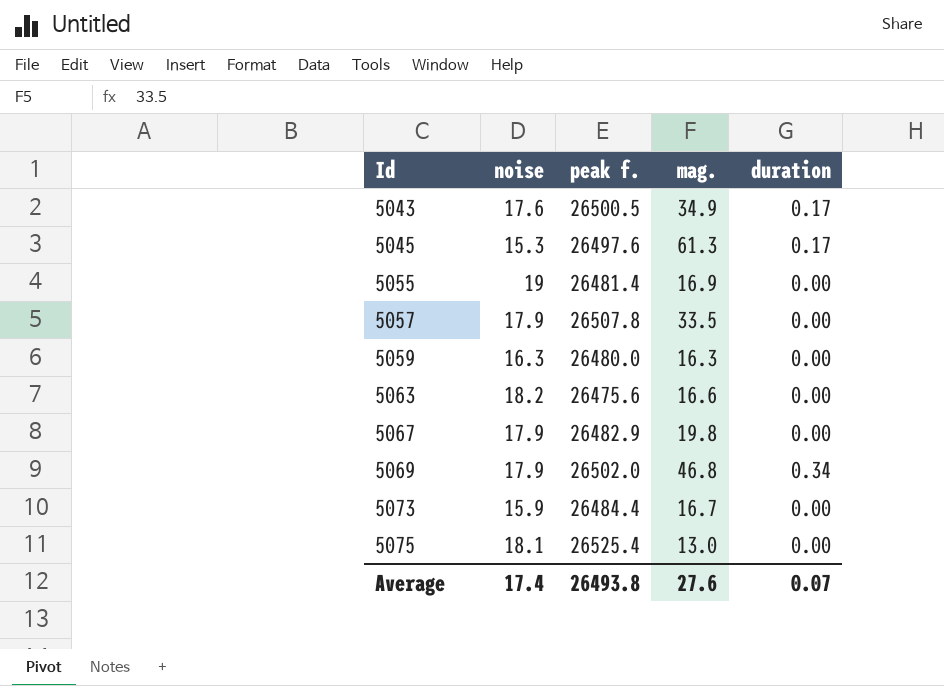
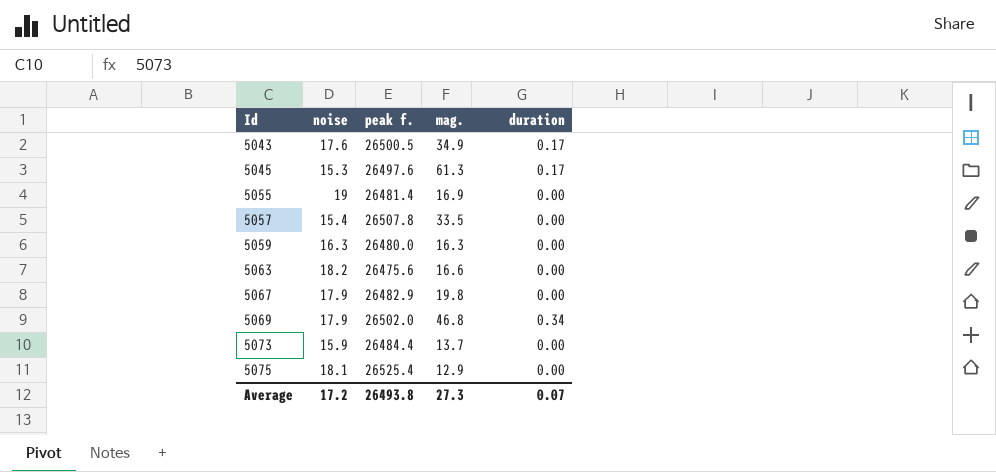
5057 | noise: 17.9 -> 15.4
5073 | mag.: 16.7 -> 13.7
5075 | mag.: 13.0 -> 12.9
Average | noise: 17.4 -> 17.2
Average | mag.: 27.6 -> 27.3

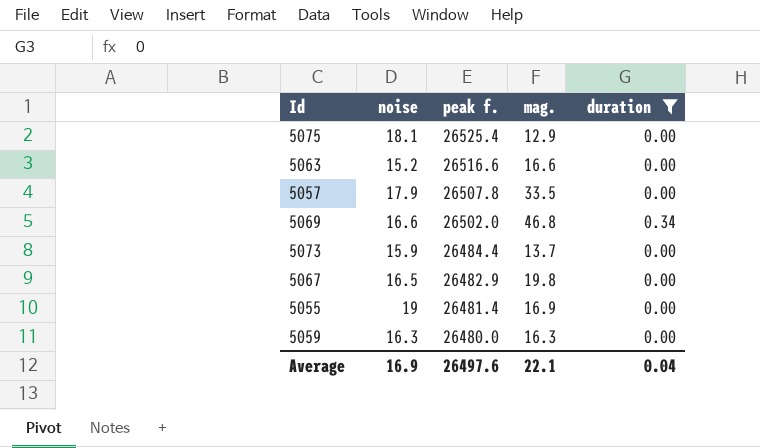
filter: none -> duration != 0.17
row order: Id ascending -> peak f. descending
5063 | noise: 18.2 -> 15.2
5063 | peak f.: 26475.6 -> 26516.6
5057 | noise: 15.4 -> 17.9
5069 | noise: 17.9 -> 16.6
5067 | noise: 17.9 -> 16.5
Average | noise: 17.2 -> 16.9
Average | peak f.: 26493.8 -> 26497.6
Average | mag.: 27.3 -> 22.1
Average | duration: 0.07 -> 0.04

